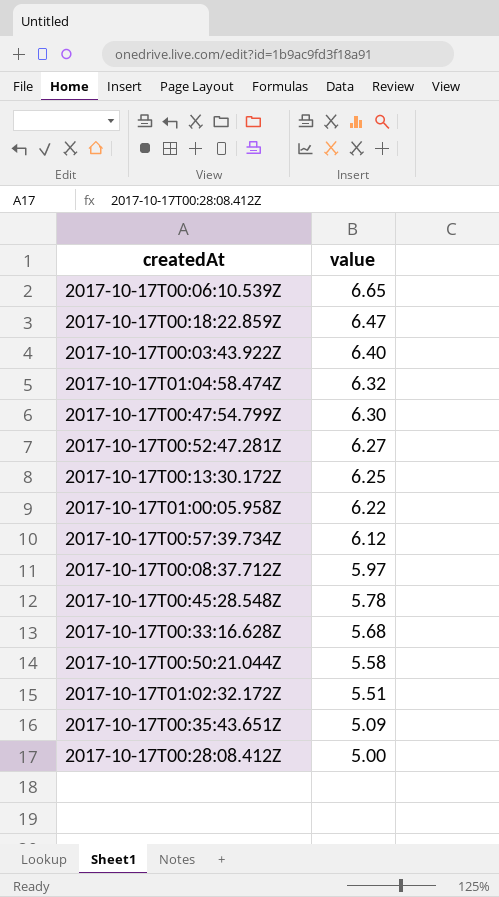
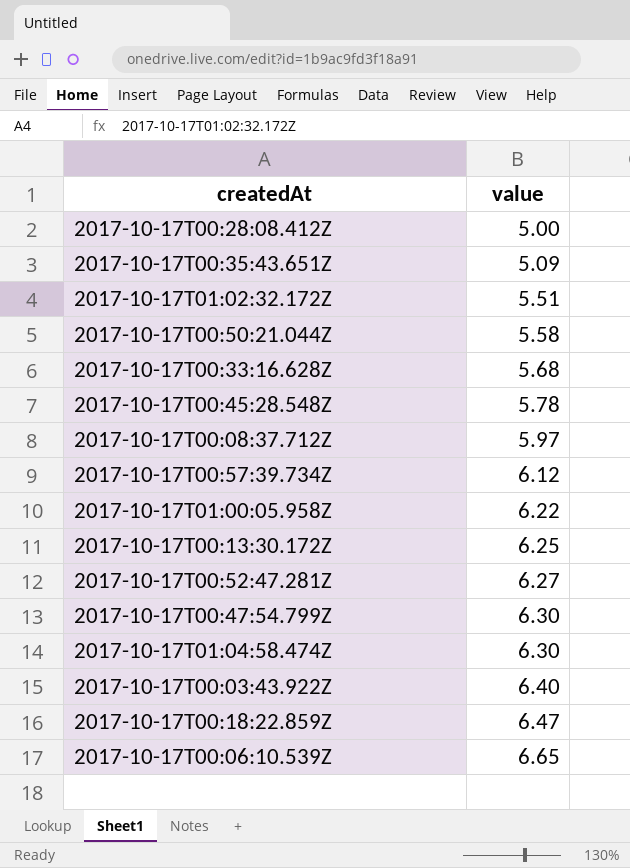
row order: value descending -> value ascending
2017-10-17T01:04:58.474Z | value: 6.32 -> 6.30

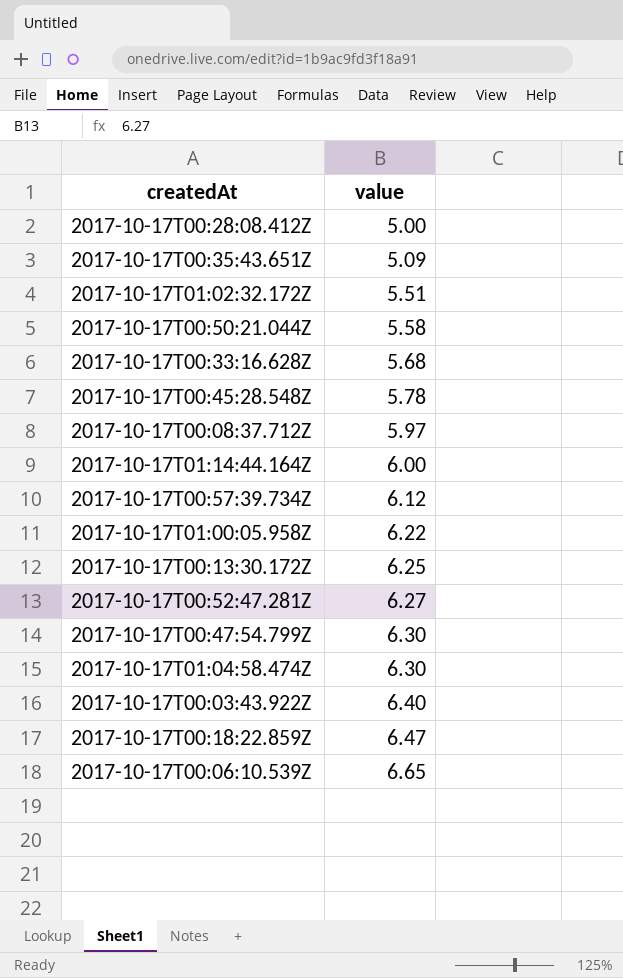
row 2017-10-17T01:14:44.164Z: none -> 6.00

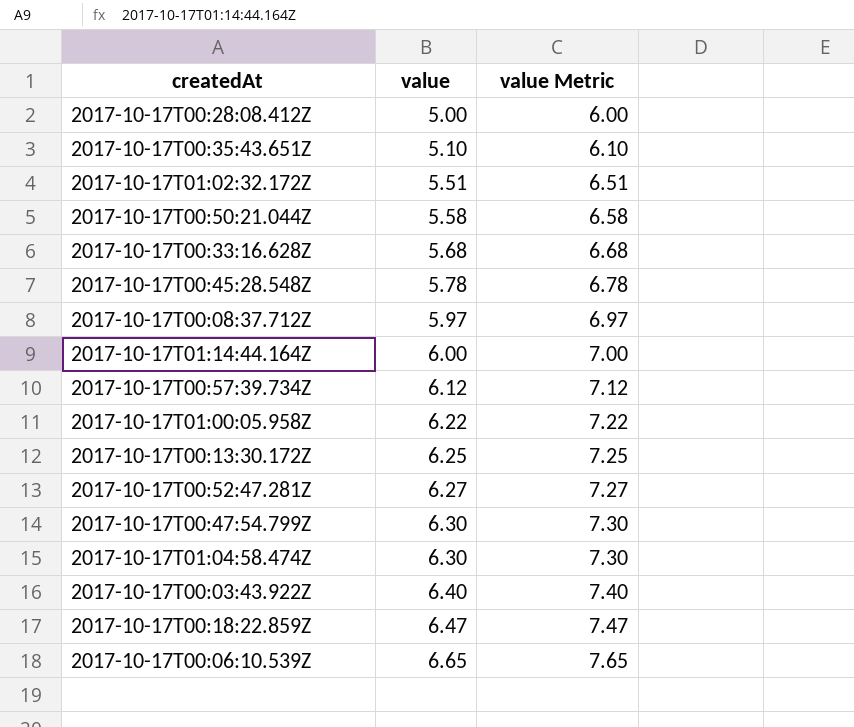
column value Metric | formula: none -> [value] + 1
2017-10-17T00:35:43.651Z | value: 5.09 -> 5.10

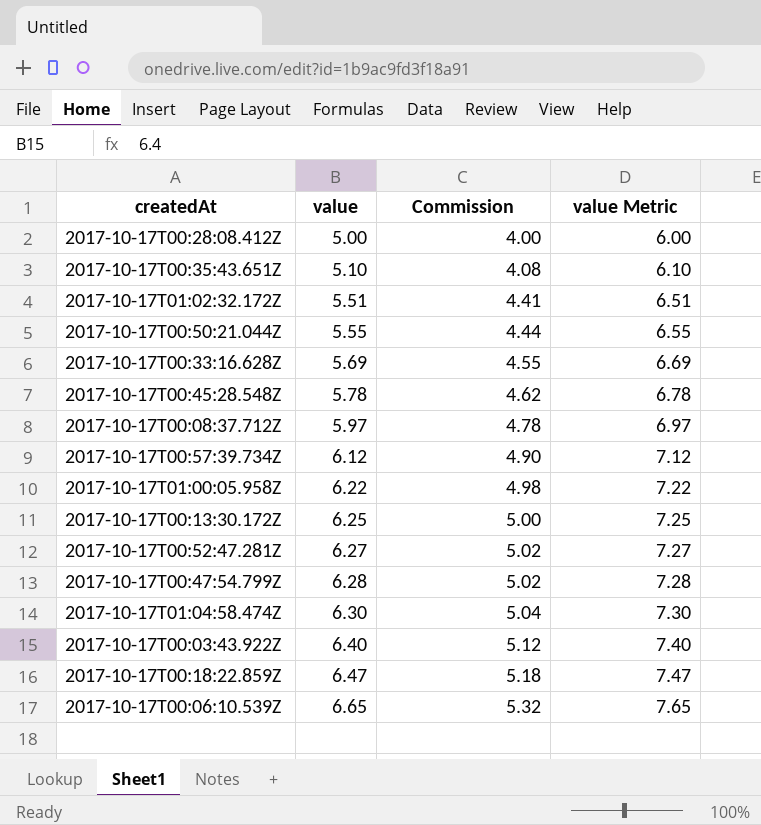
column Commission | formula: none -> [value] * 0.8
row 2017-10-17T01:14:44.164Z: 6.00 | 7.00 -> none
2017-10-17T00:50:21.044Z | value: 5.58 -> 5.55
2017-10-17T00:50:21.044Z | value Metric: 6.58 -> 6.55
2017-10-17T00:33:16.628Z | value: 5.68 -> 5.69
2017-10-17T00:33:16.628Z | value Metric: 6.68 -> 6.69
2017-10-17T00:47:54.799Z | value: 6.30 -> 6.28
2017-10-17T00:47:54.799Z | value Metric: 7.30 -> 7.28

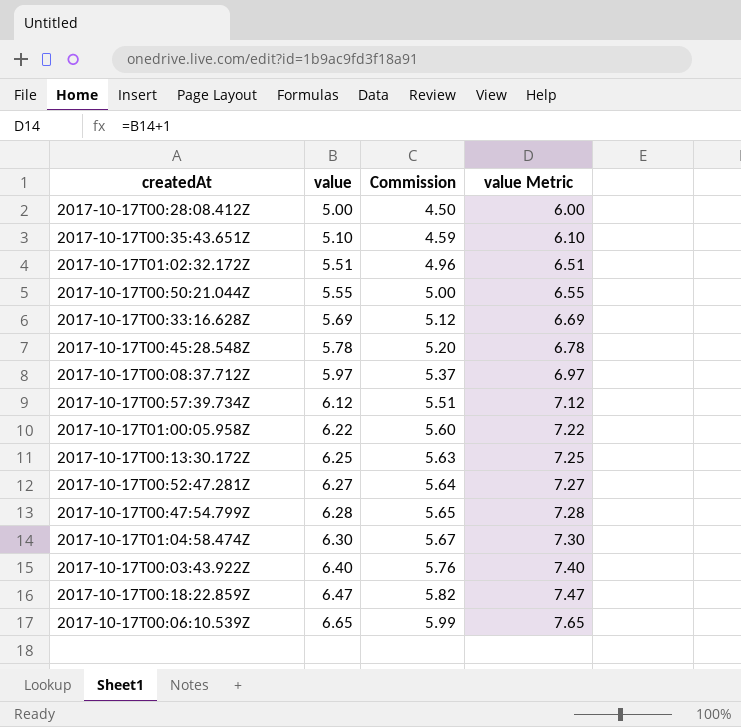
column Commission | formula: [value] * 0.8 -> [value] * 0.9

